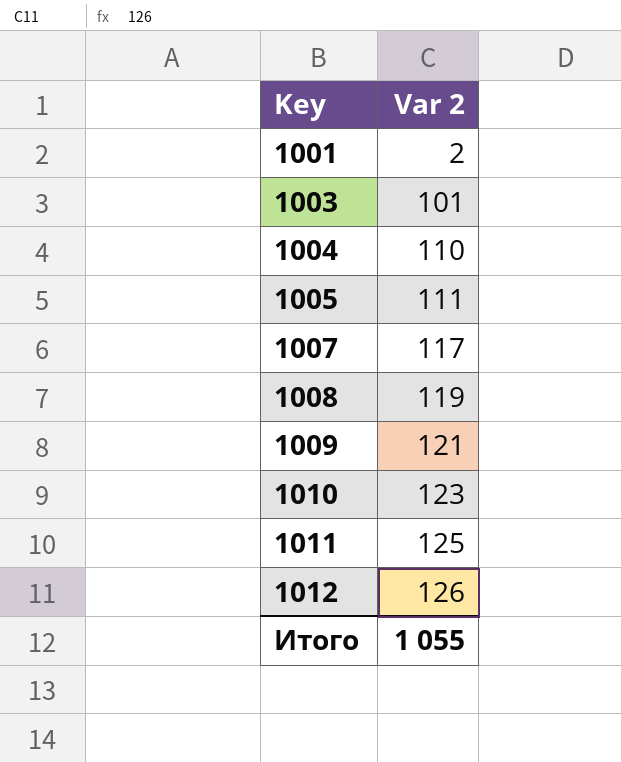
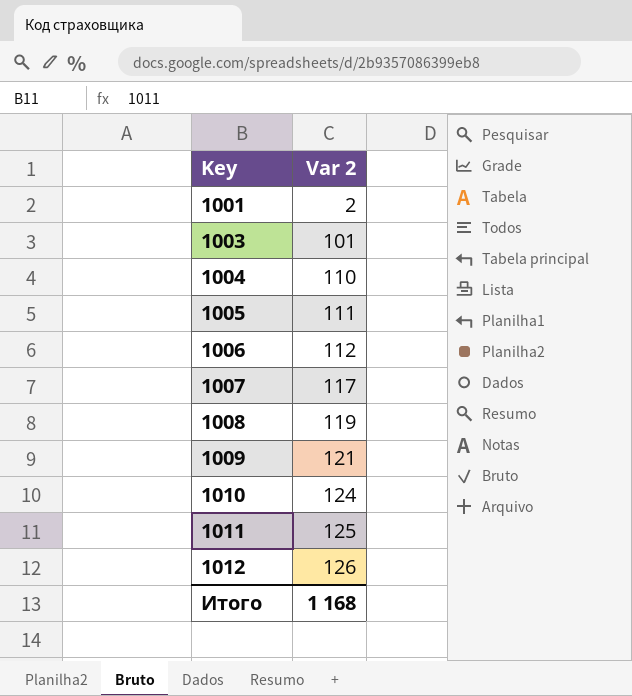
row 1006: none -> 112
1010 | Var 2: 123 -> 124
Итого | Var 2: 1 055 -> 1 168

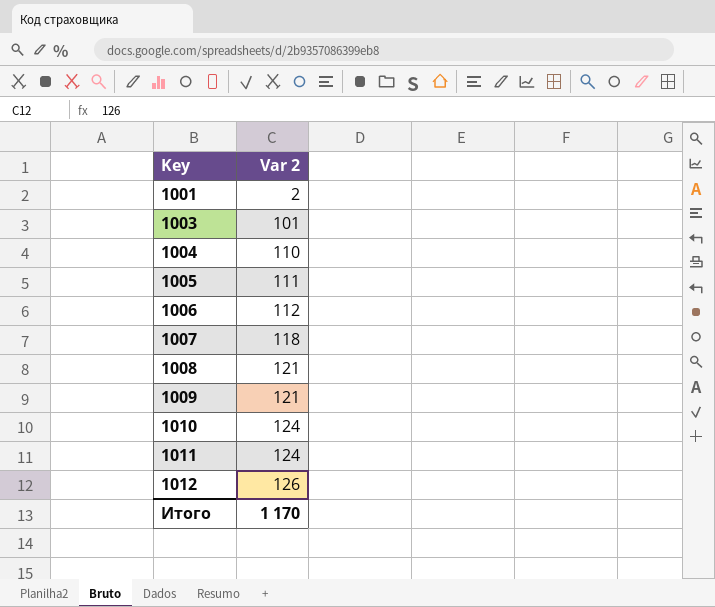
1007 | Var 2: 117 -> 118
1008 | Var 2: 119 -> 121
1011 | Var 2: 125 -> 124
Итого | Var 2: 1 168 -> 1 170

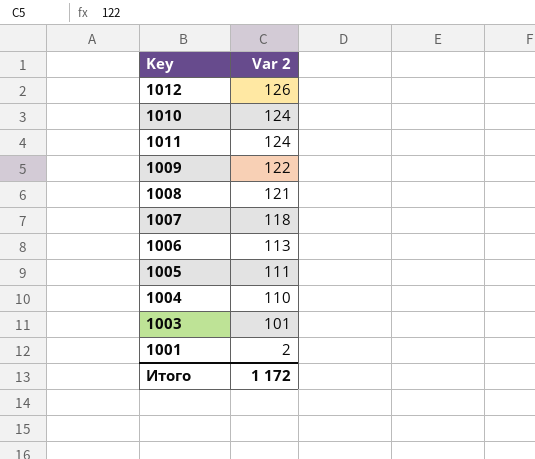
row order: Key ascending -> Var 2 descending
1009 | Var 2: 121 -> 122
1006 | Var 2: 112 -> 113
Итого | Var 2: 1 170 -> 1 172

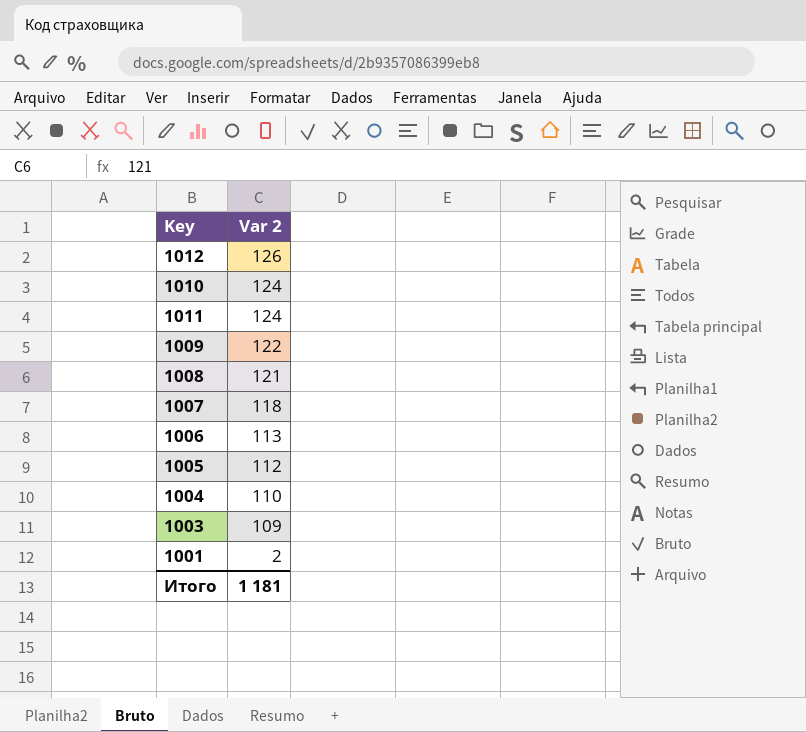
1005 | Var 2: 111 -> 112
1003 | Var 2: 101 -> 109
Итого | Var 2: 1 172 -> 1 181

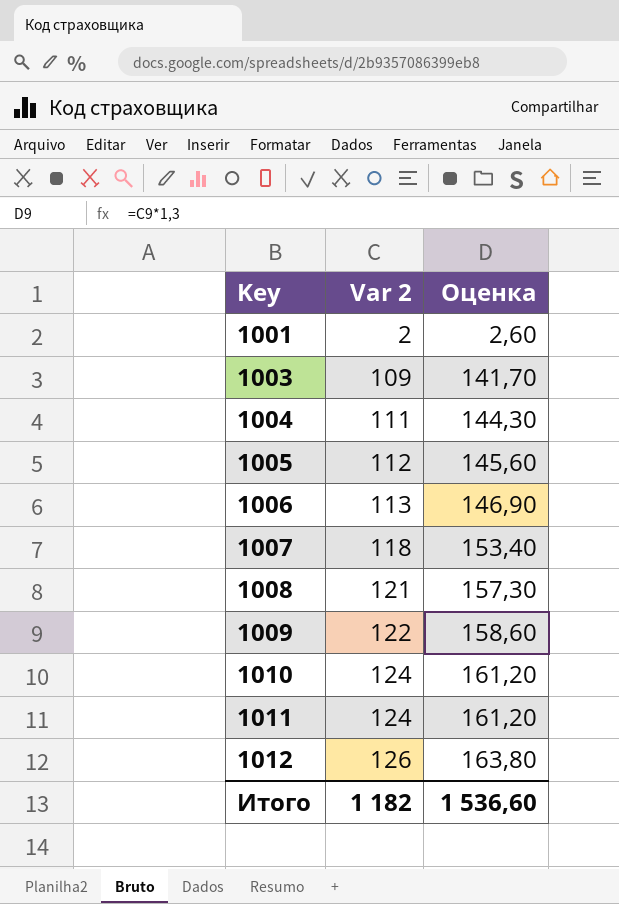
row order: Var 2 descending -> Key ascending
column Оценка | formula: none -> [Var 2] * 1,3
1004 | Var 2: 110 -> 111
Итого | Var 2: 1 181 -> 1 182

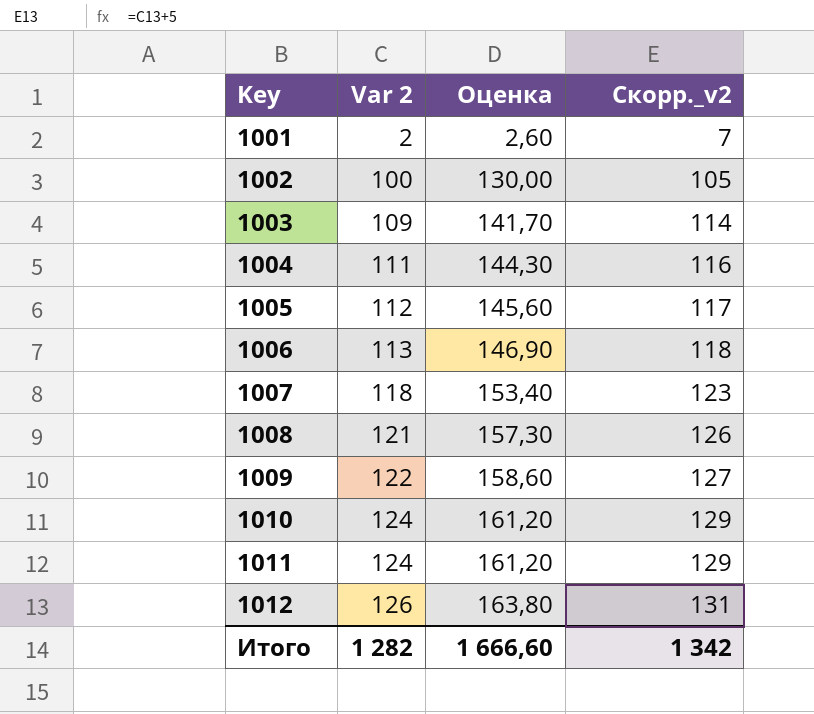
column Скорр._v2 | formula: none -> [Var 2] + 5
row 1002: none -> 100 | 130,00 | 105
Итого | Var 2: 1 182 -> 1 282
Итого | Оценка: 1 536,60 -> 1 666,60

